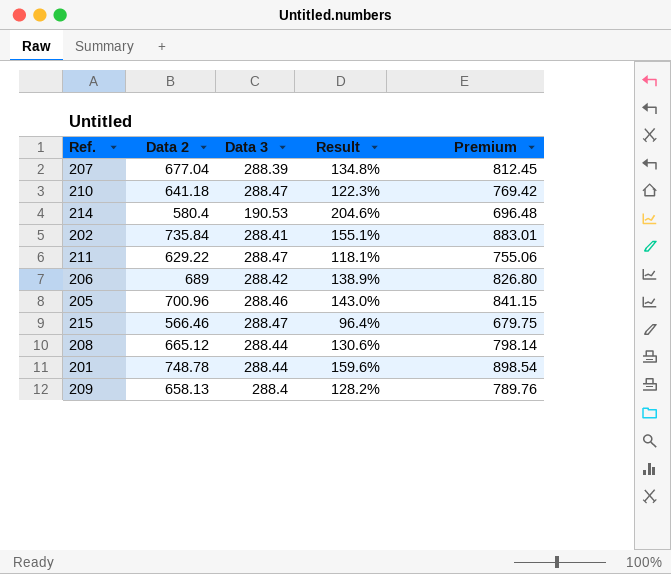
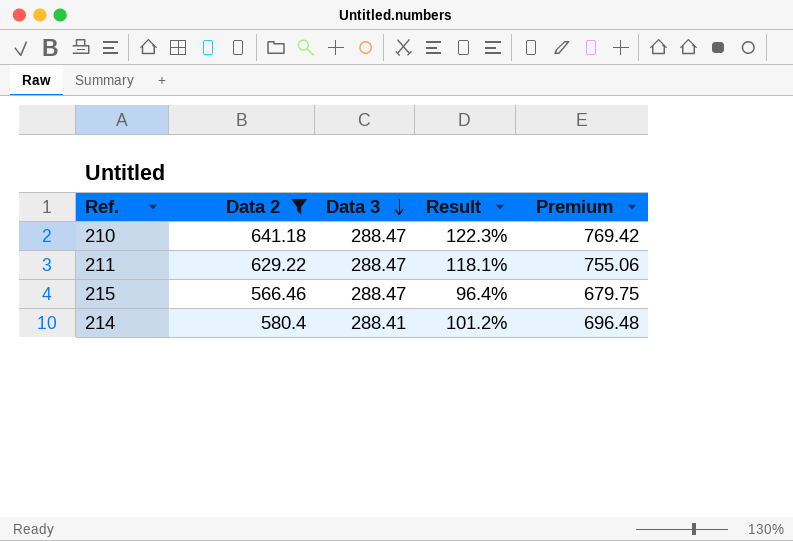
filter: none -> Data 2 <= 641.18
row order: none -> Data 3 descending
214 | Data 3: 190.53 -> 288.41
214 | Result: 204.6% -> 101.2%

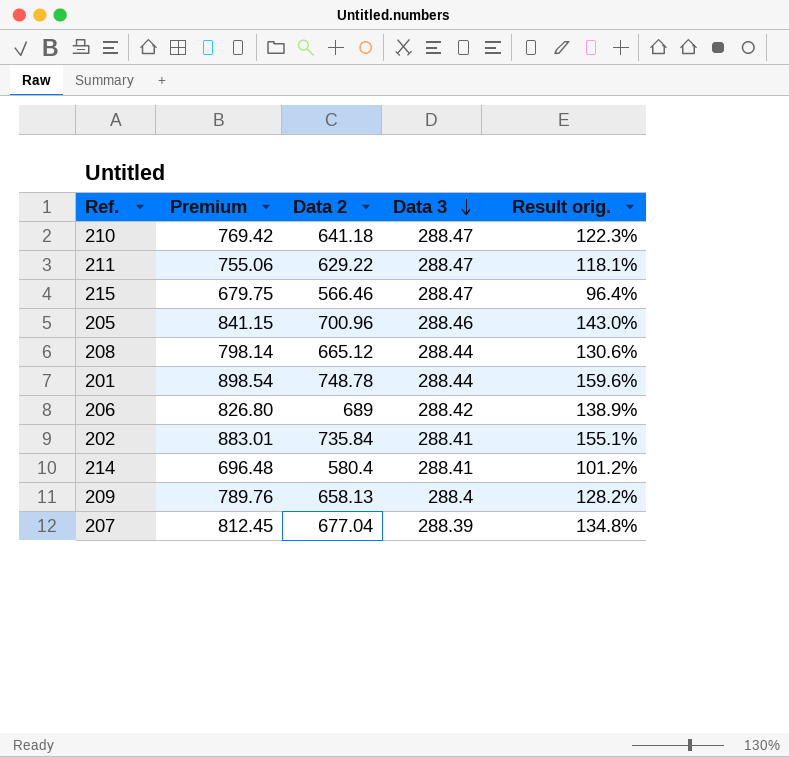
filter: Data 2 <= 641.18 -> none
column Premium | position: 5 -> 2
column name: Result -> Result orig.

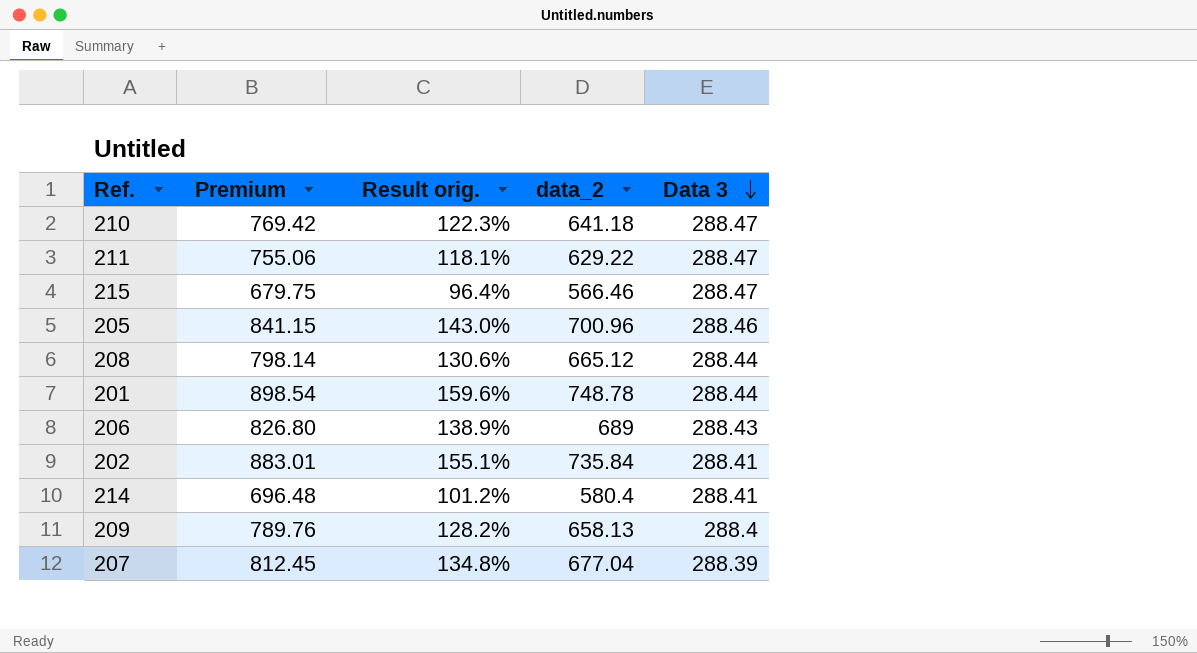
column Result orig. | position: 5 -> 3
column name: Data 2 -> data_2
206 | Data 3: 288.42 -> 288.43

